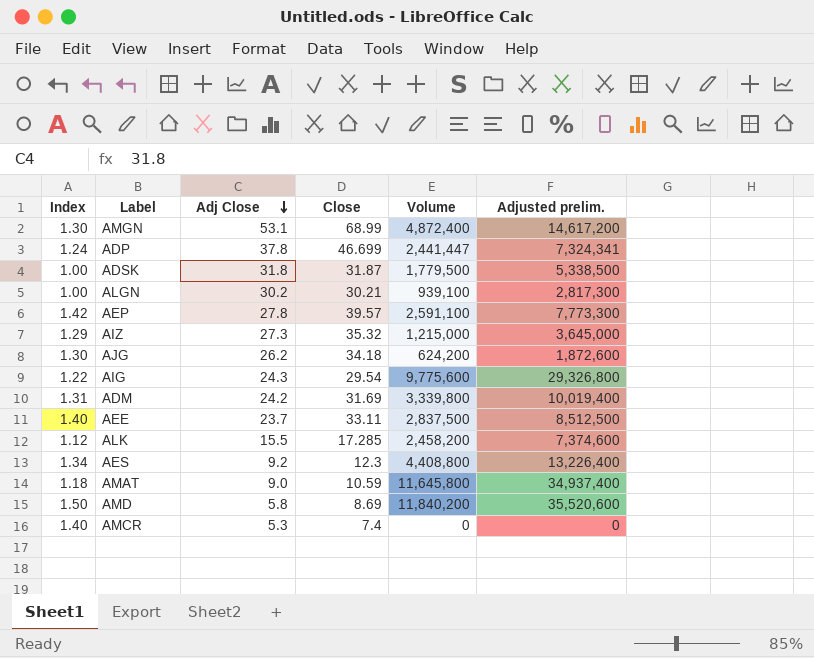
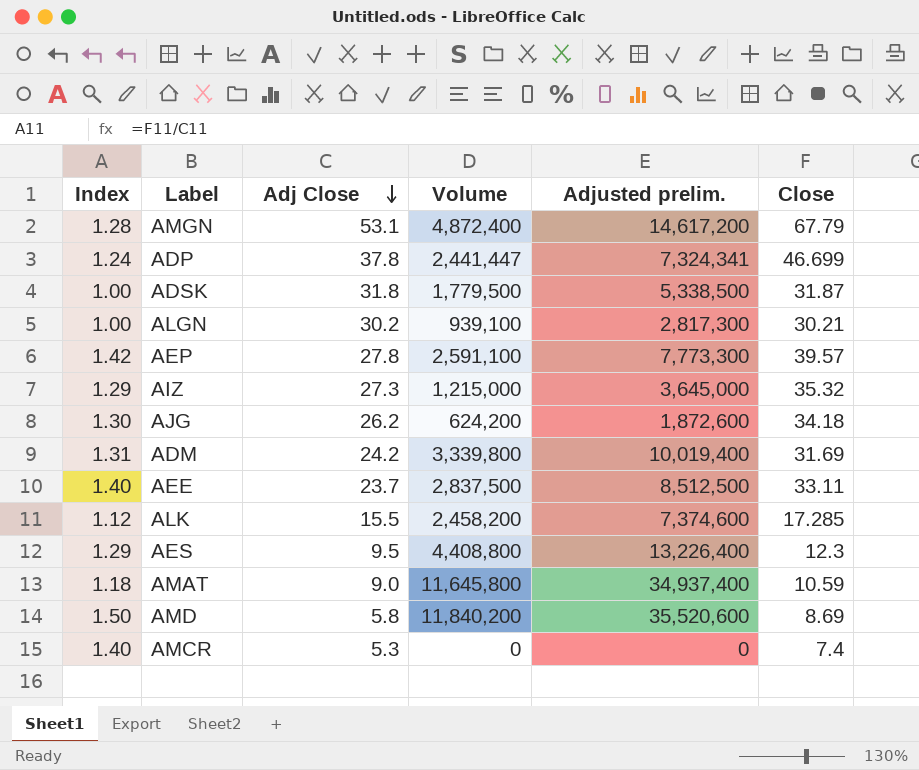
column Close | position: 4 -> 6
row AIG: 1.22 | 24.3 | 29.54 | 9,775,600 | 29,326,800 -> none
AMGN | Index: 1.30 -> 1.28
AMGN | Close: 68.99 -> 67.79
AES | Index: 1.34 -> 1.29
AES | Adj Close: 9.2 -> 9.5

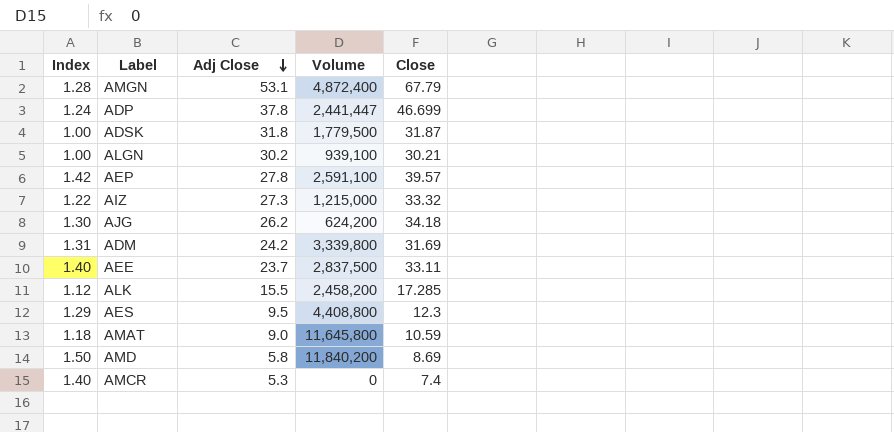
column Adjusted prelim. | formula: [Volume] * 3 -> none
AIZ | Index: 1.29 -> 1.22
AIZ | Close: 35.32 -> 33.32

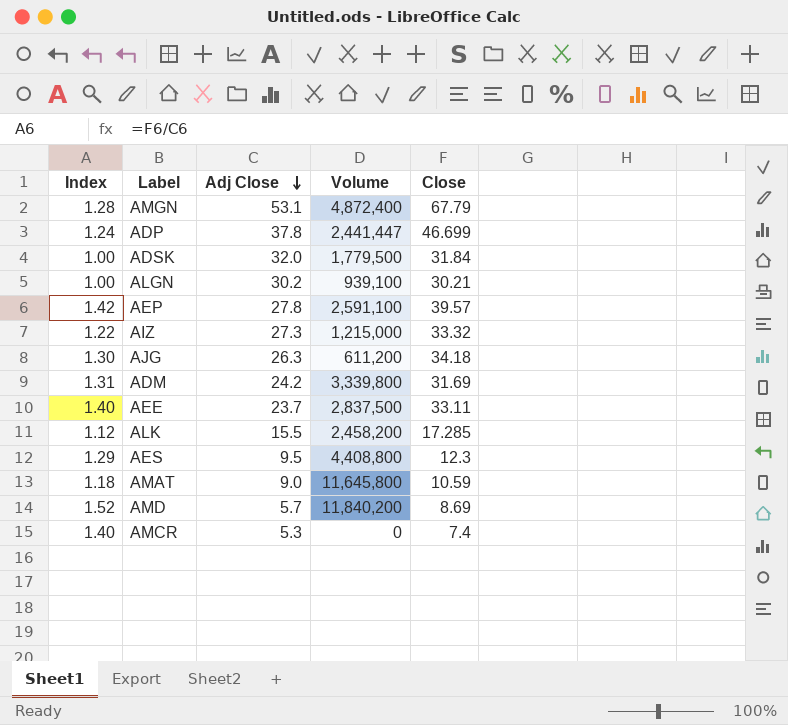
ADSK | Adj Close: 31.8 -> 32.0
ADSK | Close: 31.87 -> 31.84
AJG | Adj Close: 26.2 -> 26.3
AJG | Volume: 624,200 -> 611,200
AMD | Index: 1.50 -> 1.52
AMD | Adj Close: 5.8 -> 5.7

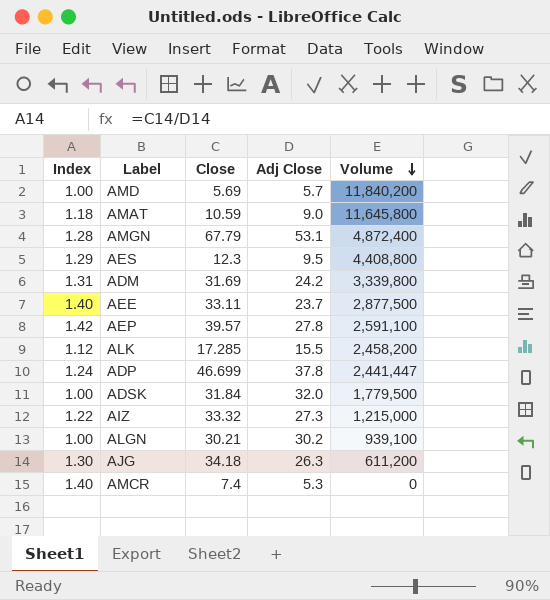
row order: Adj Close descending -> Volume descending
column Close | position: 5 -> 3
AMD | Index: 1.52 -> 1.00
AMD | Close: 8.69 -> 5.69
AEE | Volume: 2,837,500 -> 2,877,500

